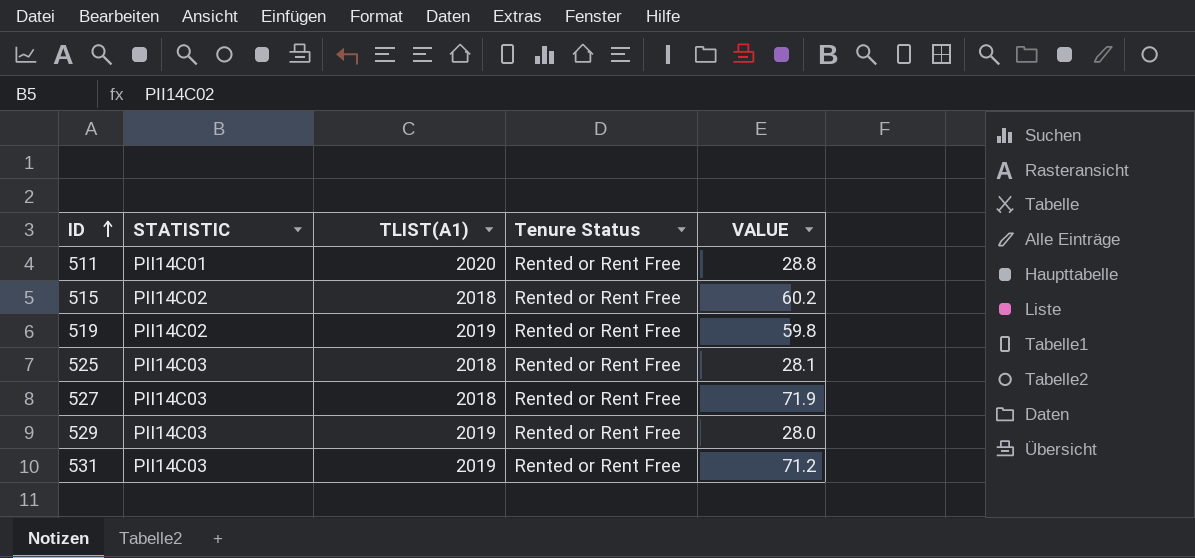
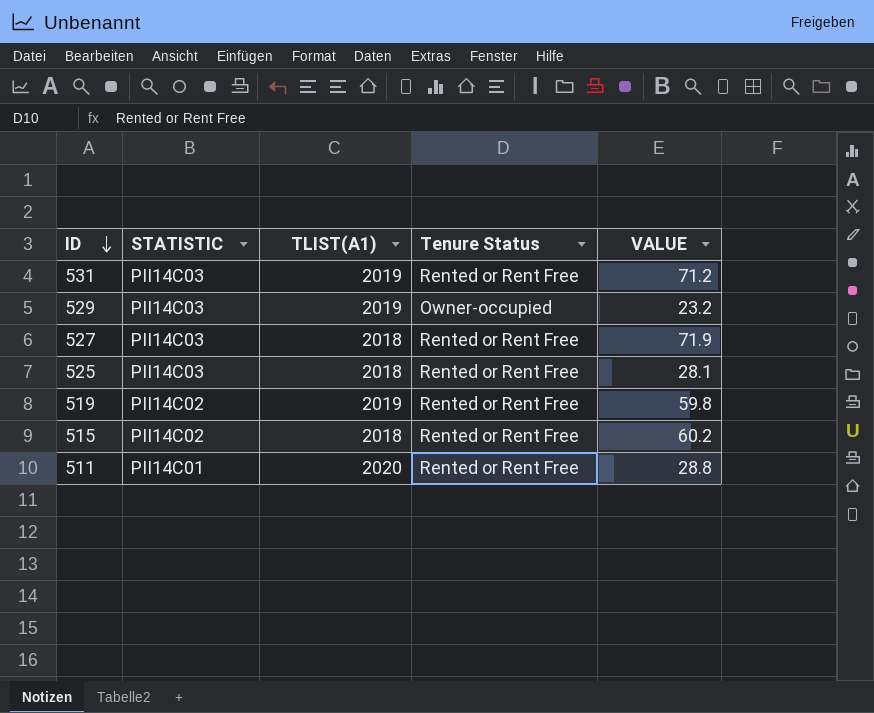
row order: ID ascending -> ID descending
529 | Tenure Status: Rented or Rent Free -> Owner-occupied
529 | VALUE: 28.0 -> 23.2

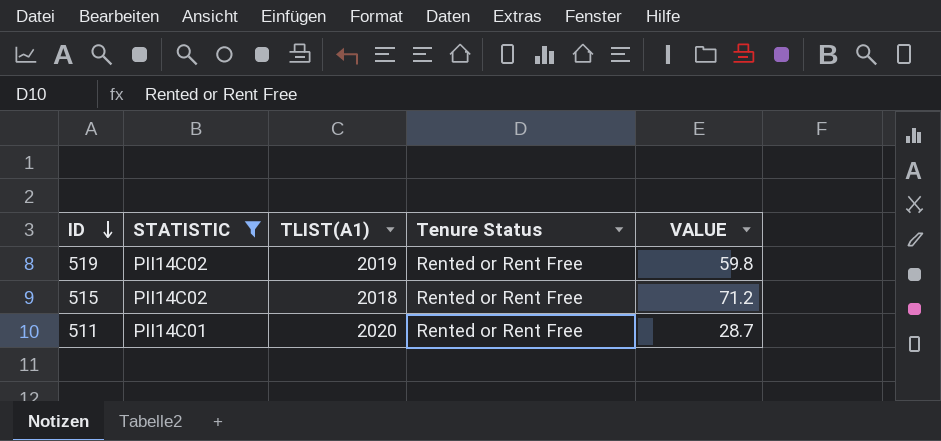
filter: none -> STATISTIC != PII14C03
515 | VALUE: 60.2 -> 71.2
511 | VALUE: 28.8 -> 28.7

